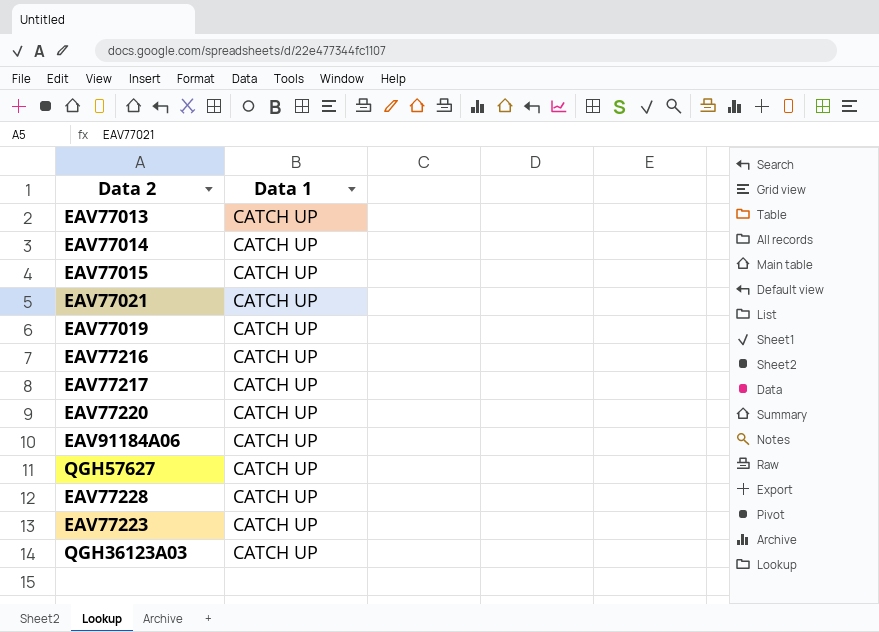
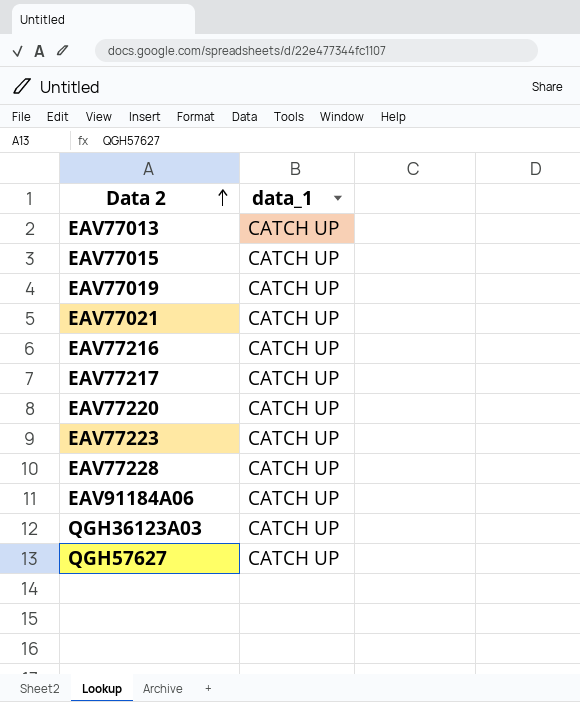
row order: none -> Data 2 ascending
column name: Data 1 -> data_1
row EAV77014: CATCH UP -> none

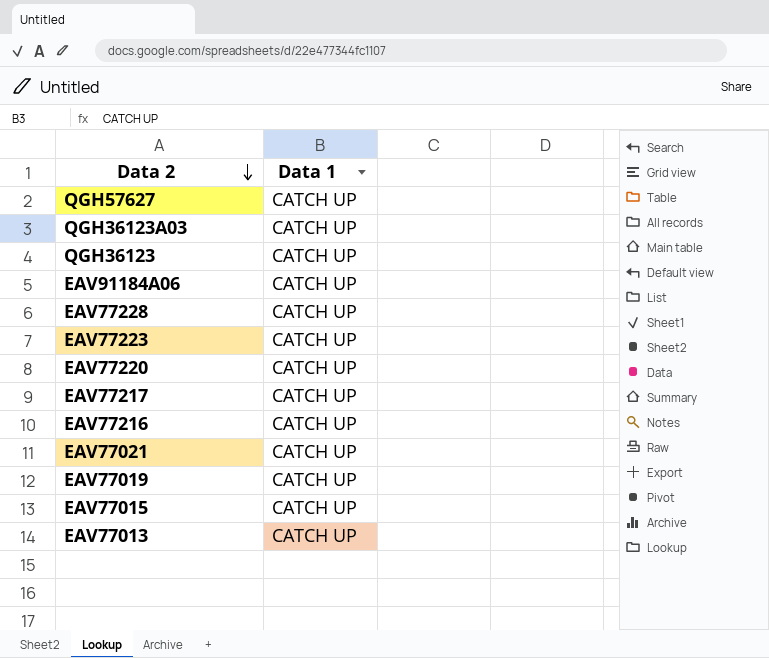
row order: Data 2 ascending -> Data 2 descending
column name: data_1 -> Data 1
row QGH36123: none -> CATCH UP

